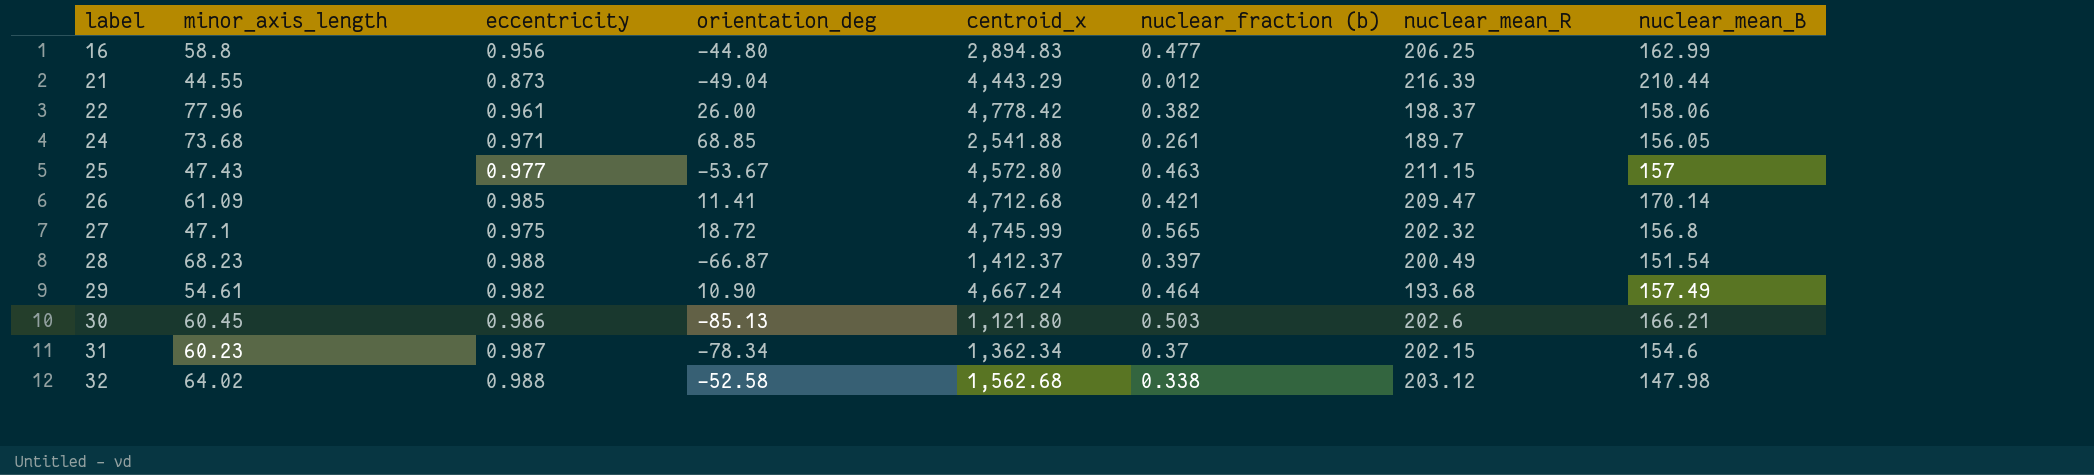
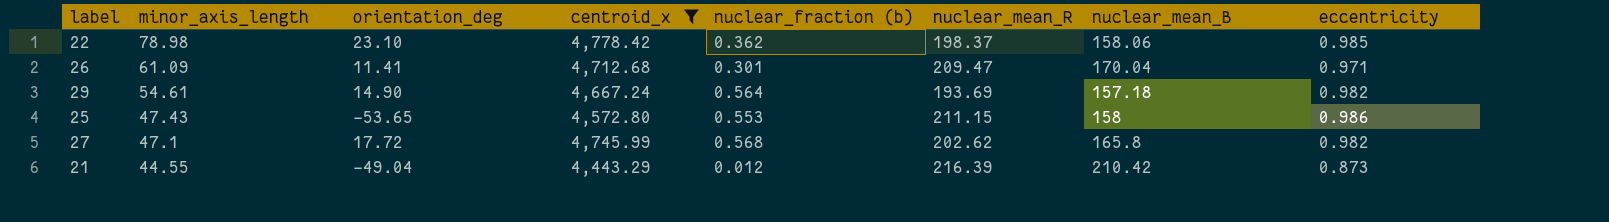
filter: none -> centroid_x >= 4,443.29
row order: label ascending -> minor_axis_length descending
column eccentricity | position: 3 -> 8
22 | minor_axis_length: 77.96 -> 78.98
22 | orientation_deg: 26.00 -> 23.10
22 | nuclear_fraction (b): 0.382 -> 0.362
22 | eccentricity: 0.961 -> 0.985
26 | nuclear_fraction (b): 0.421 -> 0.301
26 | nuclear_mean_B: 170.14 -> 170.04
26 | eccentricity: 0.985 -> 0.971
29 | orientation_deg: 10.90 -> 14.90
29 | nuclear_fraction (b): 0.464 -> 0.564
29 | nuclear_mean_R: 193.68 -> 193.69
29 | nuclear_mean_B: 157.49 -> 157.18
25 | orientation_deg: -53.67 -> -53.65
25 | nuclear_fraction (b): 0.463 -> 0.553
25 | nuclear_mean_B: 157 -> 158
25 | eccentricity: 0.977 -> 0.986
27 | orientation_deg: 18.72 -> 17.72
27 | nuclear_fraction (b): 0.565 -> 0.568
27 | nuclear_mean_R: 202.32 -> 202.62
27 | nuclear_mean_B: 156.8 -> 165.8
27 | eccentricity: 0.975 -> 0.982
21 | nuclear_mean_B: 210.44 -> 210.42

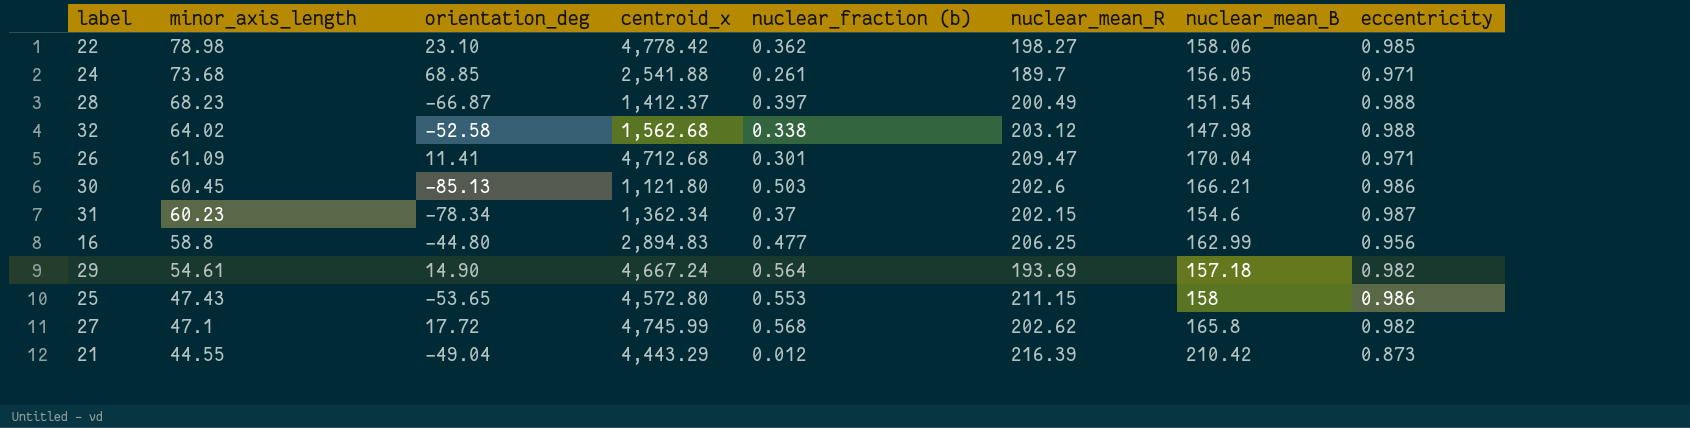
filter: centroid_x >= 4,443.29 -> none
22 | nuclear_mean_R: 198.37 -> 198.27

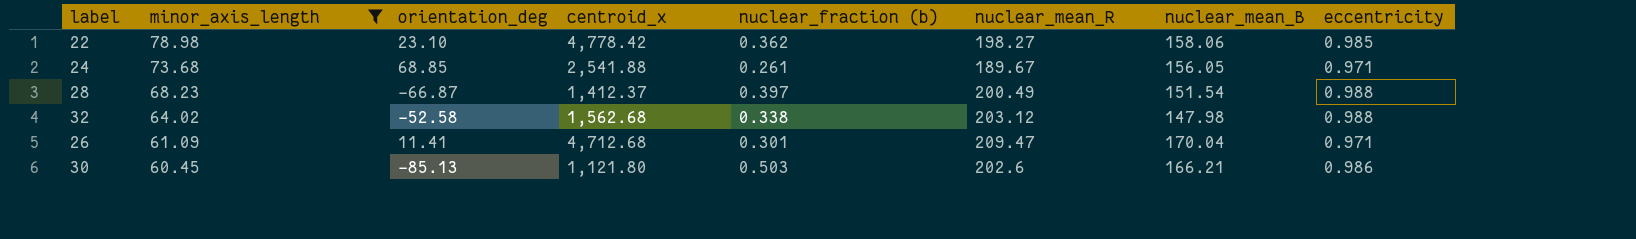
filter: none -> minor_axis_length >= 60.45
24 | nuclear_mean_R: 189.7 -> 189.67

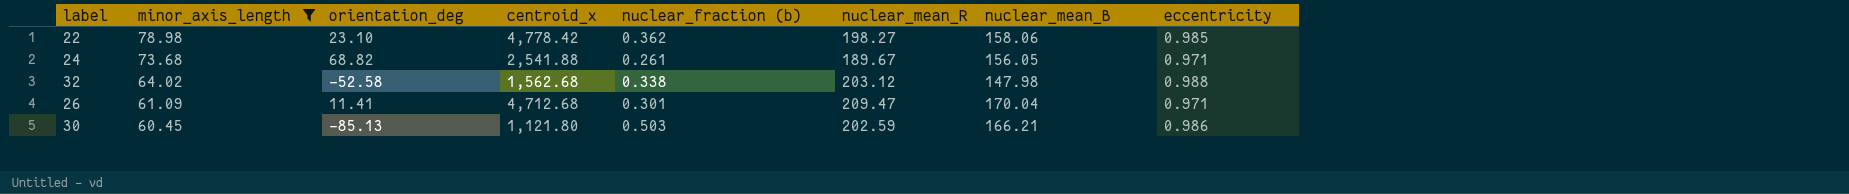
row 28: 68.23 | -66.87 | 1,412.37 | 0.397 | 200.49 | 151.54 | 0.988 -> none
24 | orientation_deg: 68.85 -> 68.82
30 | nuclear_mean_R: 202.6 -> 202.59

